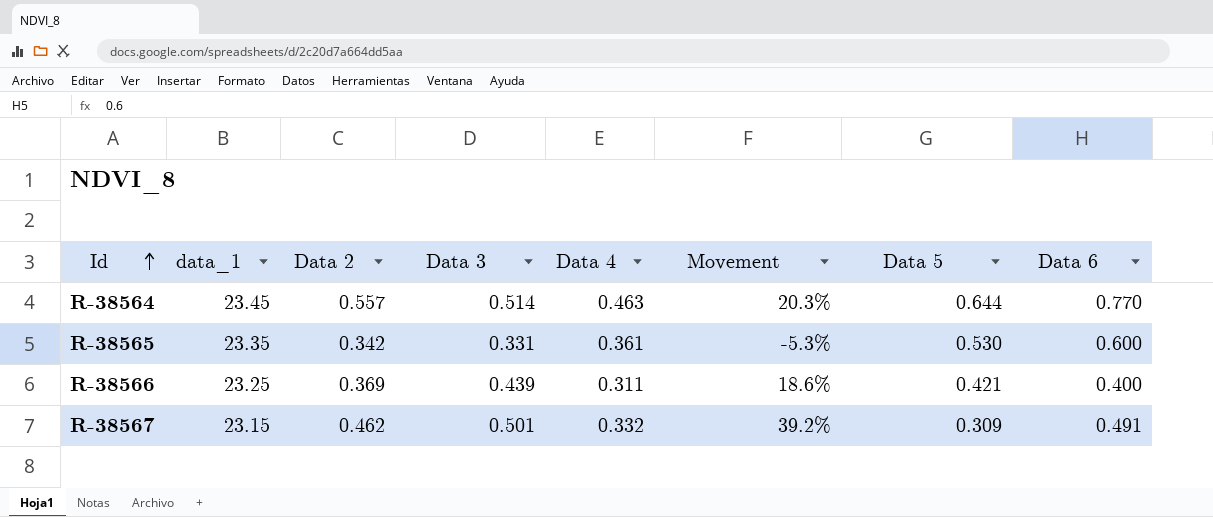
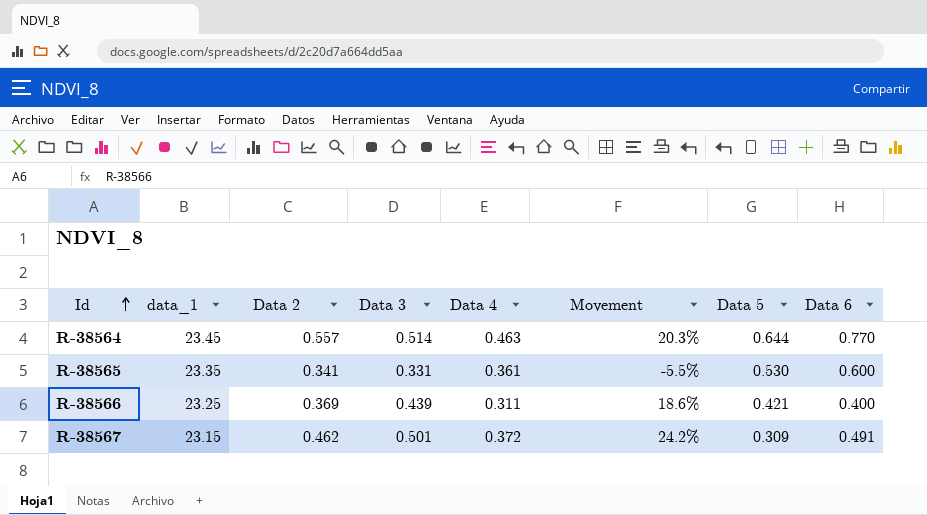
R-38565 | Data 2: 0.342 -> 0.341
R-38565 | Movement: -5.3% -> -5.5%
R-38567 | Data 4: 0.332 -> 0.372
R-38567 | Movement: 39.2% -> 24.2%

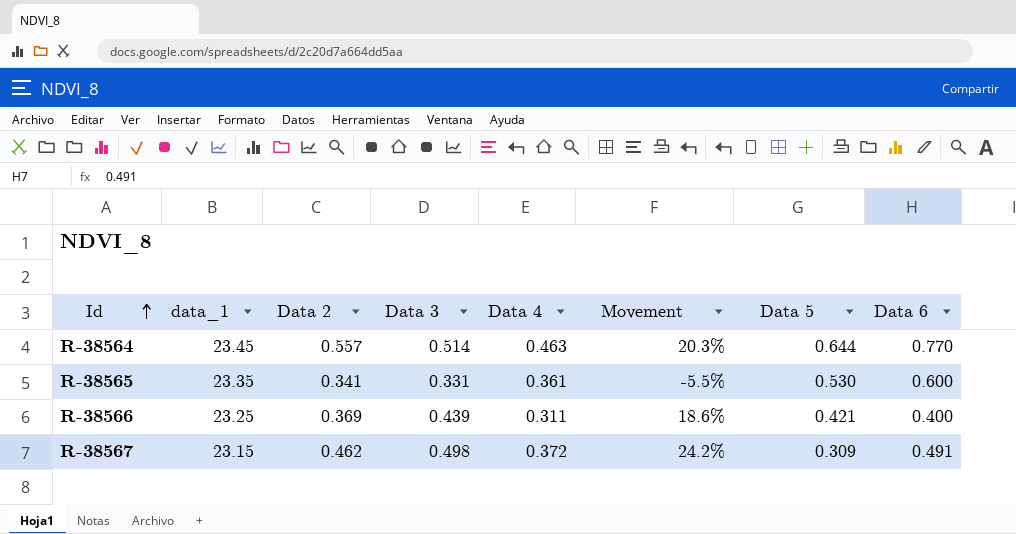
R-38567 | Data 3: 0.501 -> 0.498

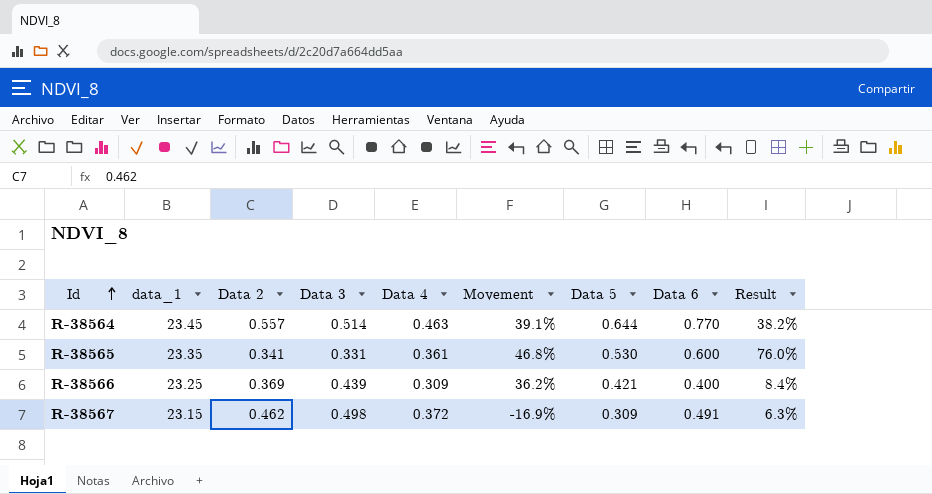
column Movement | formula: ([Data 2] - [Data 4]) / [Data 4] -> ([Data 5] - [Data 4]) / [Data 4]
column Result | formula: none -> ([Data 6] - [Data 2]) / [Data 2]
R-38566 | Data 4: 0.311 -> 0.309

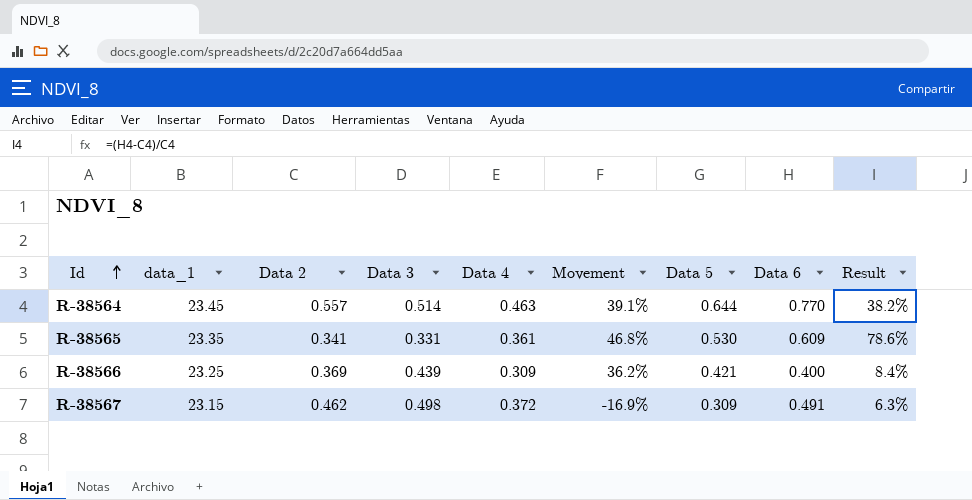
R-38565 | Data 6: 0.600 -> 0.609
R-38565 | Result: 76.0% -> 78.6%

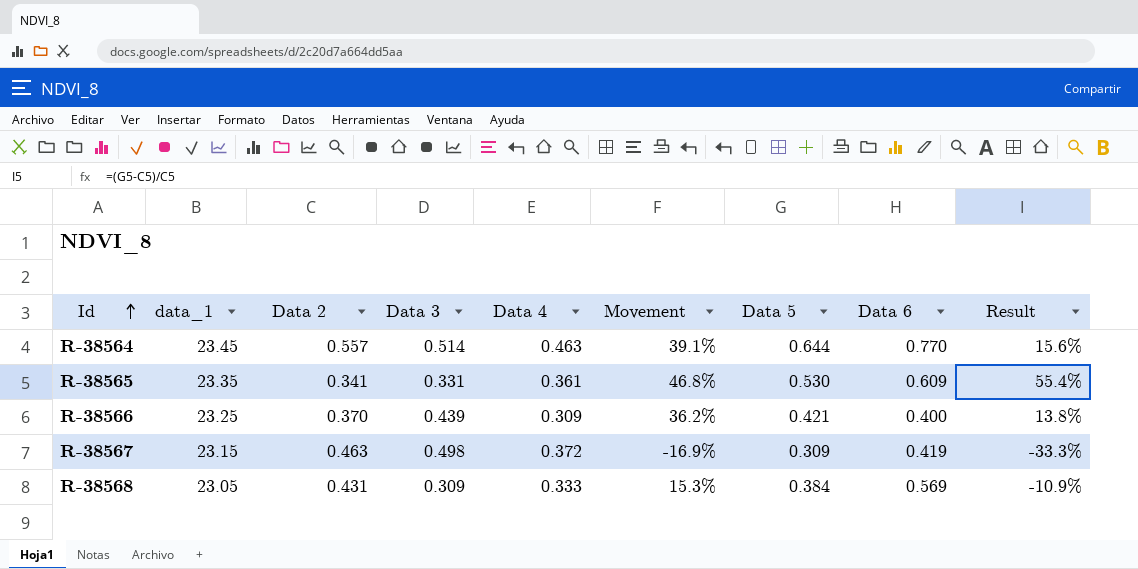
column Result | formula: ([Data 6] - [Data 2]) / [Data 2] -> ([Data 5] - [Data 2]) / [Data 2]
R-38566 | Data 2: 0.369 -> 0.370
R-38567 | Data 2: 0.462 -> 0.463
R-38567 | Data 6: 0.491 -> 0.419
row R-38568: none -> 23.05 | 0.431 | 0.309 | 0.333 | 15.3% | 0.384 | 0.569 | -10.9%

